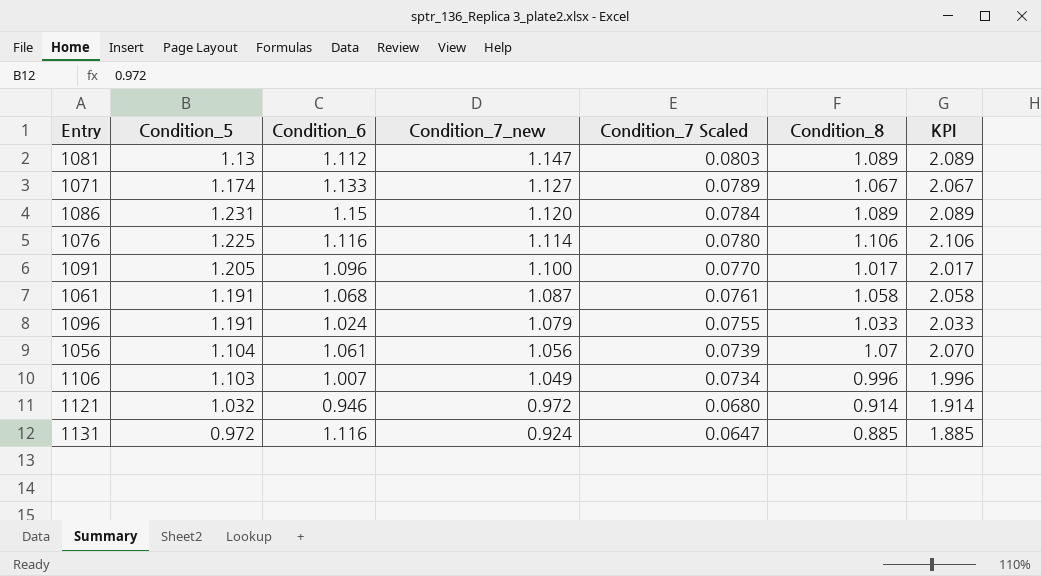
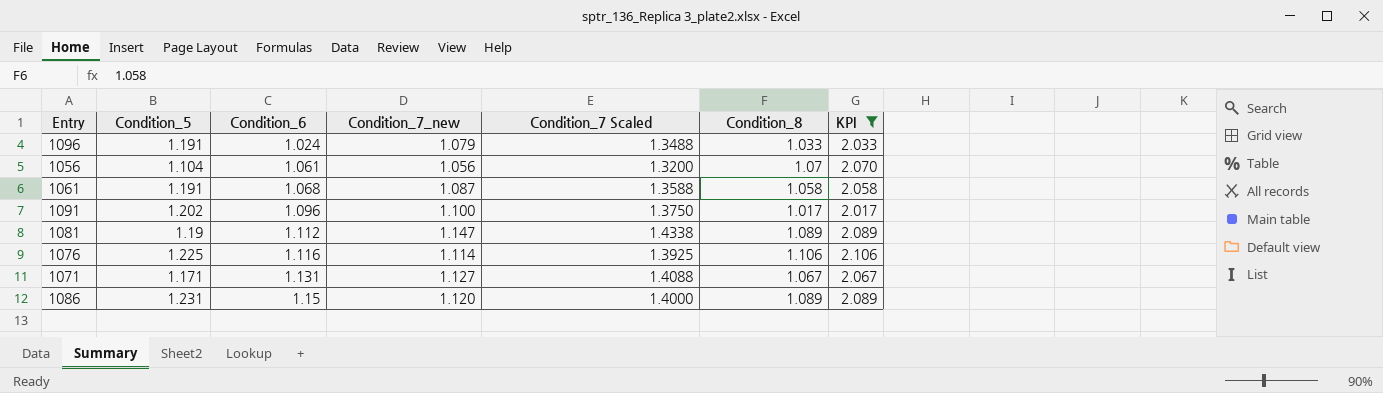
filter: none -> KPI >= 2.017
row order: Condition_7_new descending -> Condition_6 ascending
column Condition_7 Scaled | formula: [Condition_7_new] * 0.07 -> [Condition_7_new] * 1.25
1091 | Condition_5: 1.205 -> 1.202
1081 | Condition_5: 1.13 -> 1.19
1071 | Condition_5: 1.174 -> 1.171
1071 | Condition_6: 1.133 -> 1.131

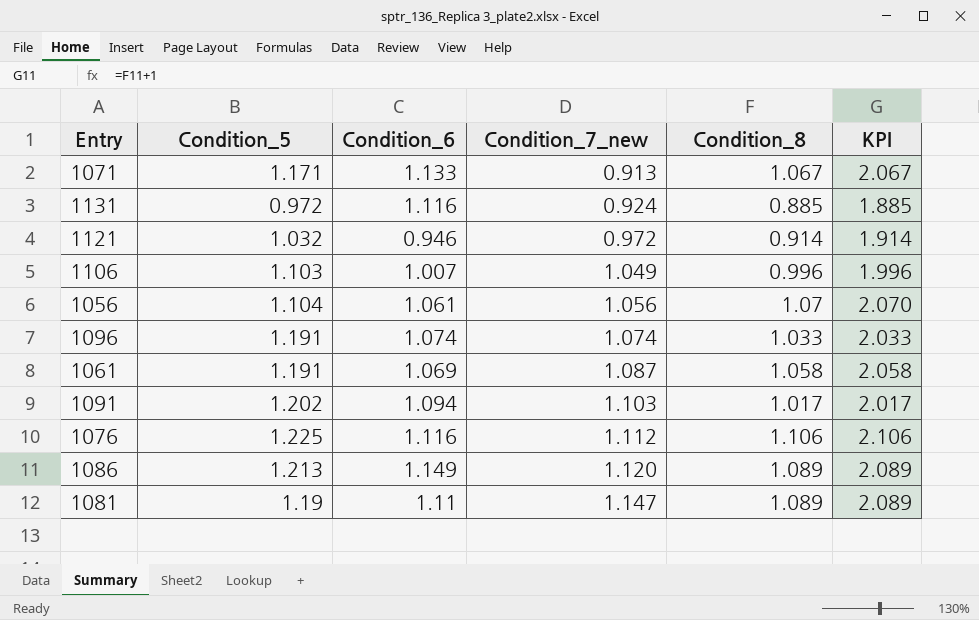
filter: KPI >= 2.017 -> none
row order: Condition_6 ascending -> Condition_7_new ascending
column Condition_7 Scaled | formula: [Condition_7_new] * 1.25 -> none
1071 | Condition_6: 1.131 -> 1.133
1071 | Condition_7_new: 1.127 -> 0.913
1096 | Condition_6: 1.024 -> 1.074
1096 | Condition_7_new: 1.079 -> 1.074
1061 | Condition_6: 1.068 -> 1.069
1091 | Condition_6: 1.096 -> 1.094
1091 | Condition_7_new: 1.100 -> 1.103
1076 | Condition_7_new: 1.114 -> 1.112
1086 | Condition_5: 1.231 -> 1.213
1086 | Condition_6: 1.15 -> 1.149
1081 | Condition_6: 1.112 -> 1.11

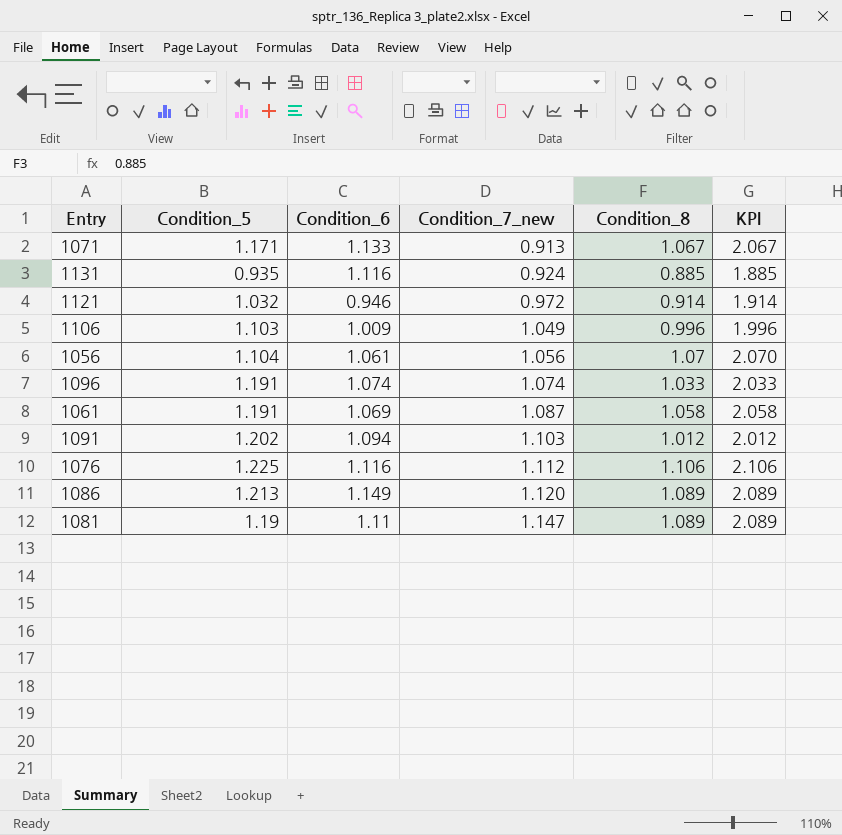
1131 | Condition_5: 0.972 -> 0.935
1106 | Condition_6: 1.007 -> 1.009
1091 | Condition_8: 1.017 -> 1.012
1091 | KPI: 2.017 -> 2.012

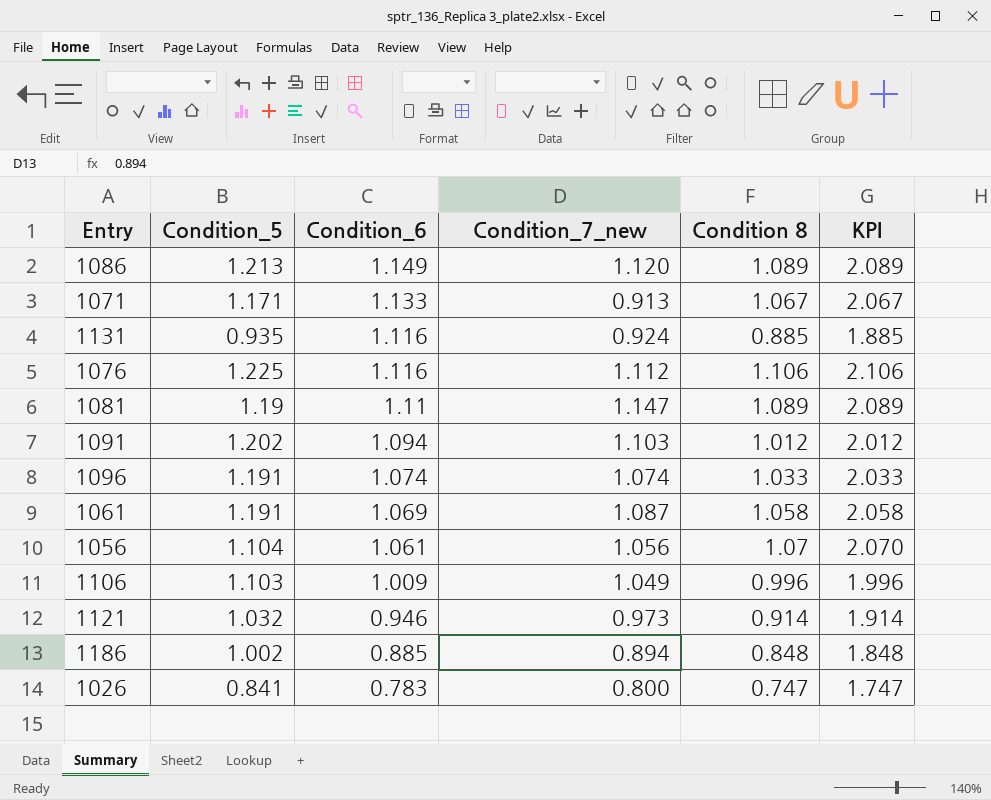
row order: Condition_7_new ascending -> Condition_6 descending
column name: Condition_8 -> Condition 8
1121 | Condition_7_new: 0.972 -> 0.973
row 1186: none -> 1.002 | 0.885 | 0.894 | 0.848 | 1.848
row 1026: none -> 0.841 | 0.783 | 0.800 | 0.747 | 1.747

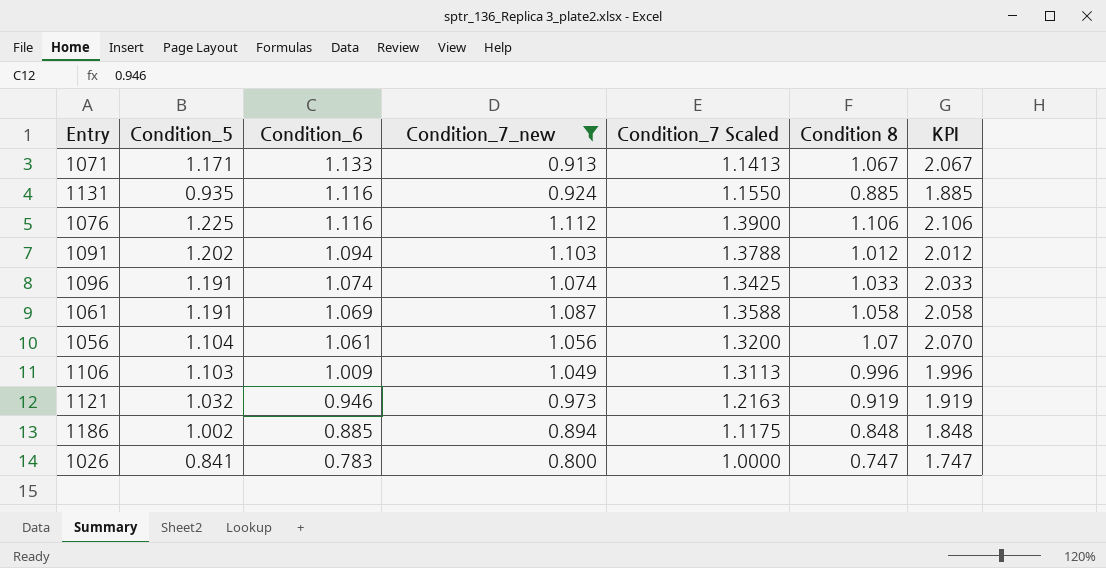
filter: none -> Condition_7_new <= 1.112
column Condition_7 Scaled | formula: none -> [Condition_7_new] * 1.25
1121 | Condition 8: 0.914 -> 0.919
1121 | KPI: 1.914 -> 1.919

